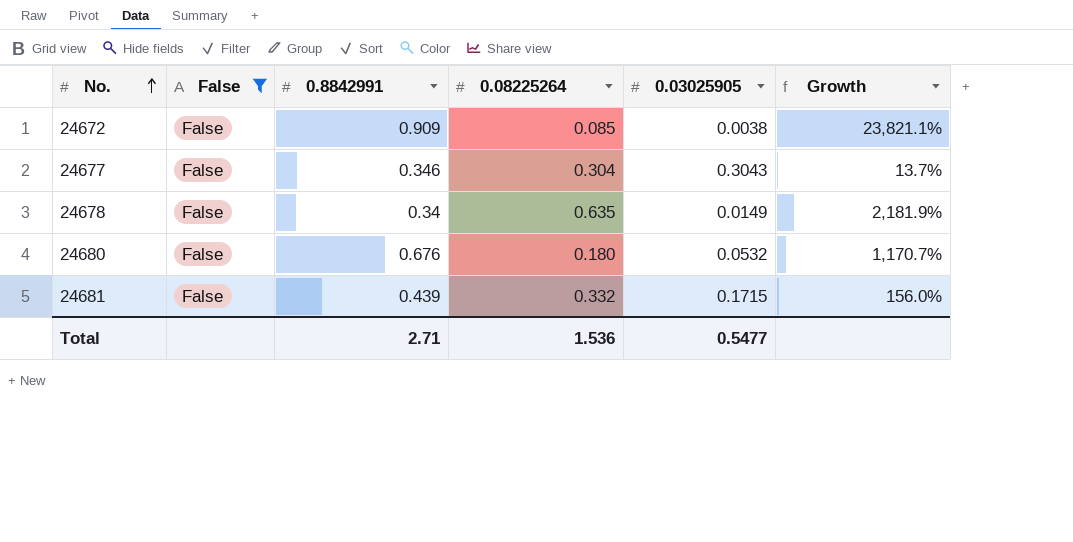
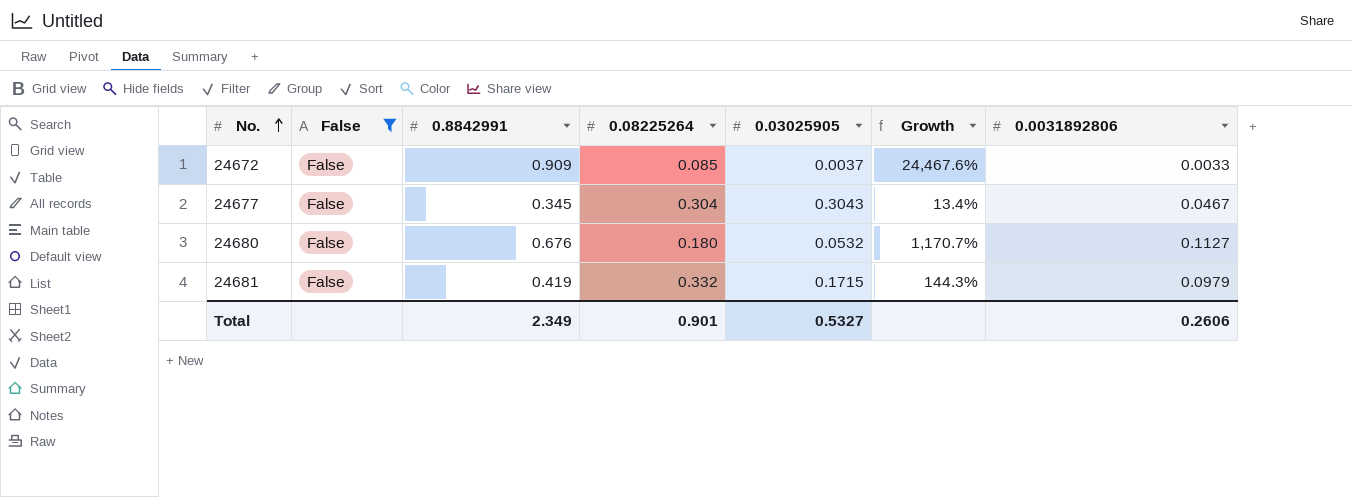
column 0.0031892806 | position: none -> 7
row 24678: False | 0.34 | 0.635 | 0.0149 | 2,181.9% -> none
24672 | 0.03025905: 0.0038 -> 0.0037
24672 | Growth: 23,821.1% -> 24,467.6%
24677 | 0.8842991: 0.346 -> 0.345
24677 | Growth: 13.7% -> 13.4%
24681 | 0.8842991: 0.439 -> 0.419
24681 | Growth: 156.0% -> 144.3%
Total | 0.8842991: 2.71 -> 2.349
Total | 0.08225264: 1.536 -> 0.901
Total | 0.03025905: 0.5477 -> 0.5327

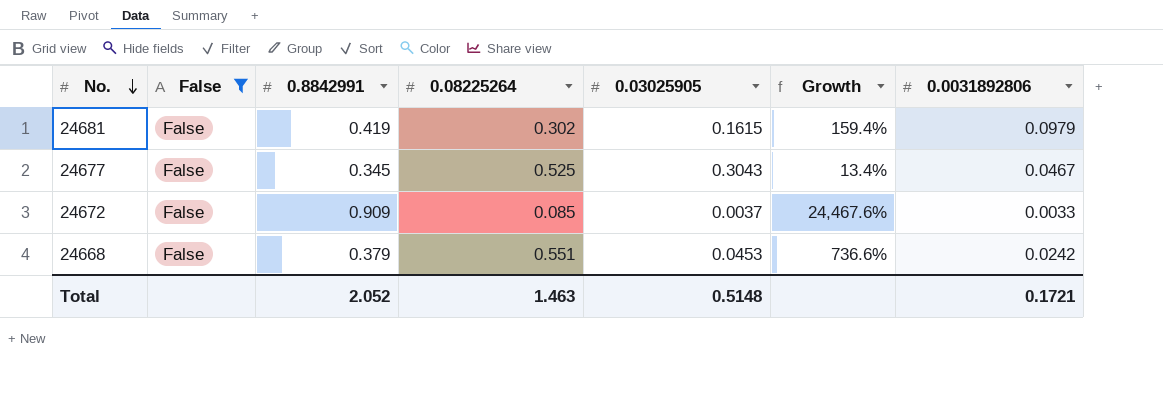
row order: No. ascending -> No. descending
row 24680: False | 0.676 | 0.180 | 0.0532 | 1,170.7% | 0.1127 -> none
24681 | 0.08225264: 0.332 -> 0.302
24681 | 0.03025905: 0.1715 -> 0.1615
24681 | Growth: 144.3% -> 159.4%
24677 | 0.08225264: 0.304 -> 0.525
row 24668: none -> False | 0.379 | 0.551 | 0.0453 | 736.6% | 0.0242
Total | 0.8842991: 2.349 -> 2.052
Total | 0.08225264: 0.901 -> 1.463
Total | 0.03025905: 0.5327 -> 0.5148
Total | 0.0031892806: 0.2606 -> 0.1721

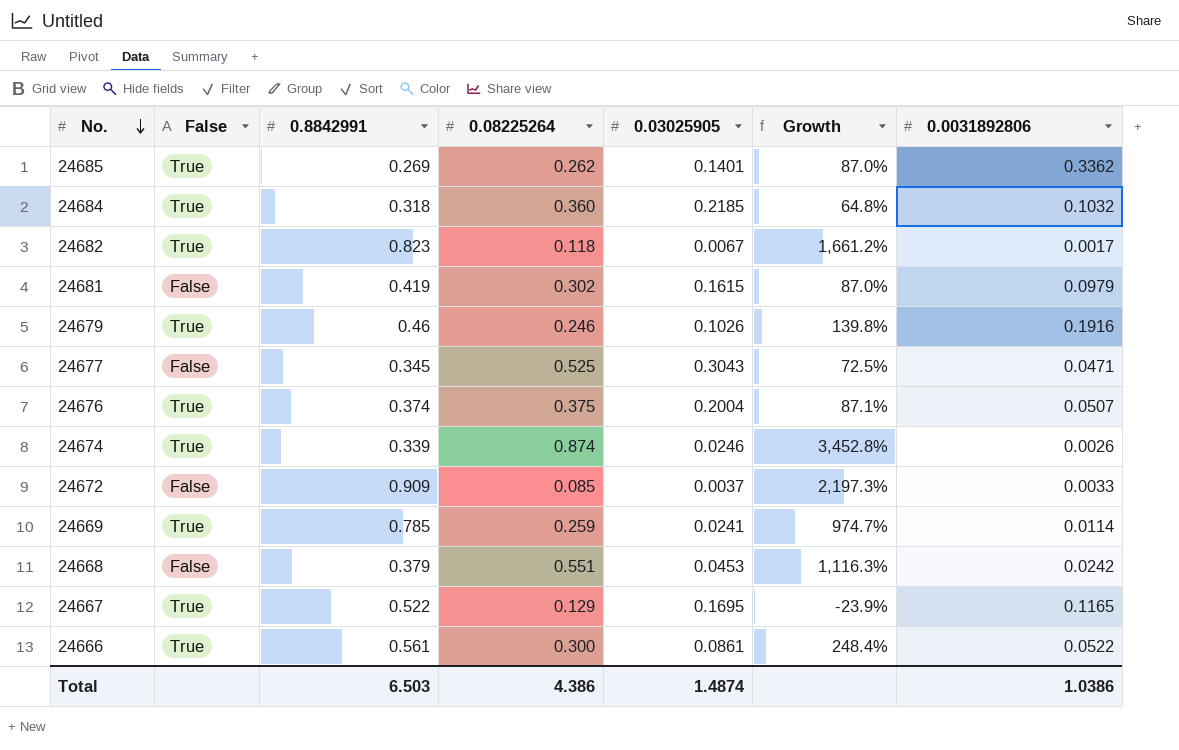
filter: False = False -> none
column Growth | formula: ([0.8842991] - [0.03025905]) / [0.03025905] -> ([0.08225264] - [0.03025905]) / [0.03025905]
24677 | 0.0031892806: 0.0467 -> 0.0471
Total | 0.8842991: 2.052 -> 6.503
Total | 0.08225264: 1.463 -> 4.386
Total | 0.03025905: 0.5148 -> 1.4874
Total | 0.0031892806: 0.1721 -> 1.0386

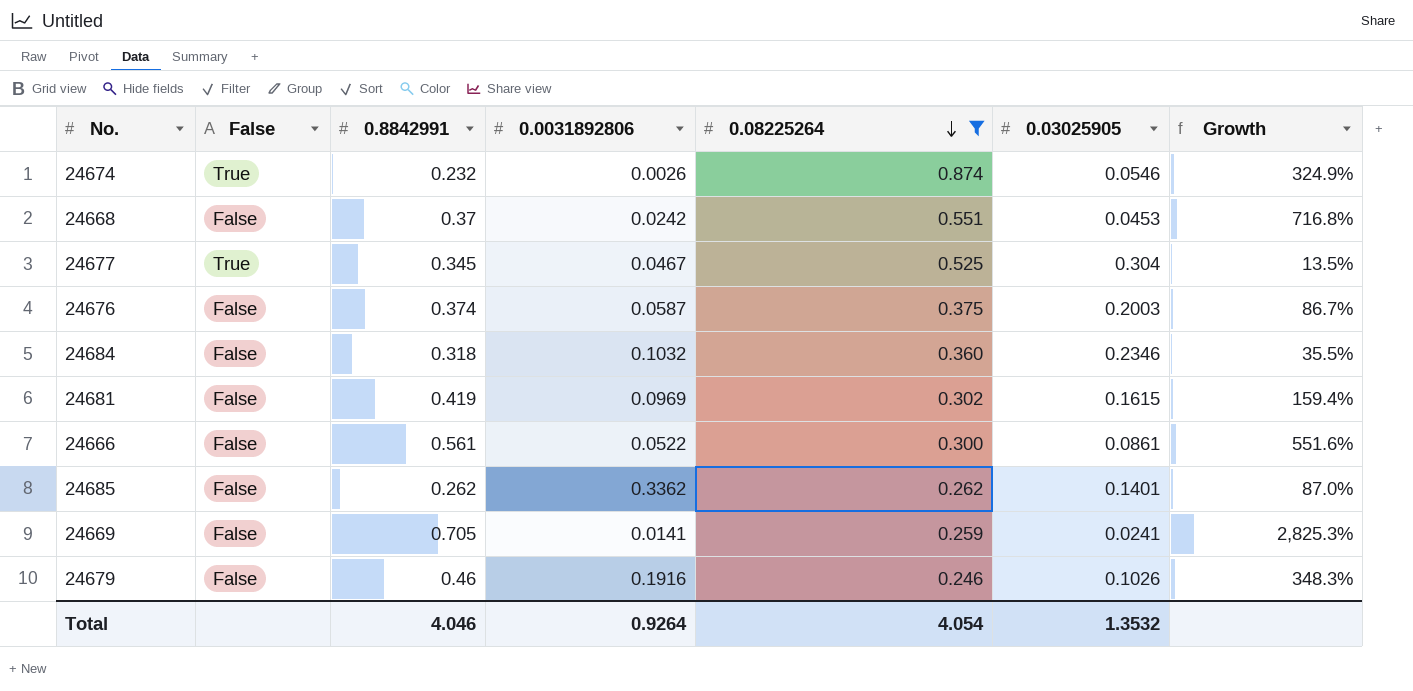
filter: none -> 0.08225264 >= 0.246
row order: No. descending -> 0.08225264 descending
column 0.0031892806 | position: 7 -> 4
column Growth | formula: ([0.08225264] - [0.03025905]) / [0.03025905] -> ([0.8842991] - [0.03025905]) / [0.03025905]
24674 | 0.8842991: 0.339 -> 0.232
24674 | 0.03025905: 0.0246 -> 0.0546
24668 | 0.8842991: 0.379 -> 0.37
24677 | False: False -> True
24677 | 0.0031892806: 0.0471 -> 0.0467
24677 | 0.03025905: 0.3043 -> 0.304
24676 | False: True -> False
24676 | 0.0031892806: 0.0507 -> 0.0587
24676 | 0.03025905: 0.2004 -> 0.2003
24684 | False: True -> False
24684 | 0.03025905: 0.2185 -> 0.2346
24681 | 0.0031892806: 0.0979 -> 0.0969
24666 | False: True -> False
24685 | False: True -> False
24685 | 0.8842991: 0.269 -> 0.262
24669 | False: True -> False
24669 | 0.8842991: 0.785 -> 0.705
24669 | 0.0031892806: 0.0114 -> 0.0141
24679 | False: True -> False
Total | 0.8842991: 6.503 -> 4.046
Total | 0.0031892806: 1.0386 -> 0.9264
Total | 0.08225264: 4.386 -> 4.054
Total | 0.03025905: 1.4874 -> 1.3532

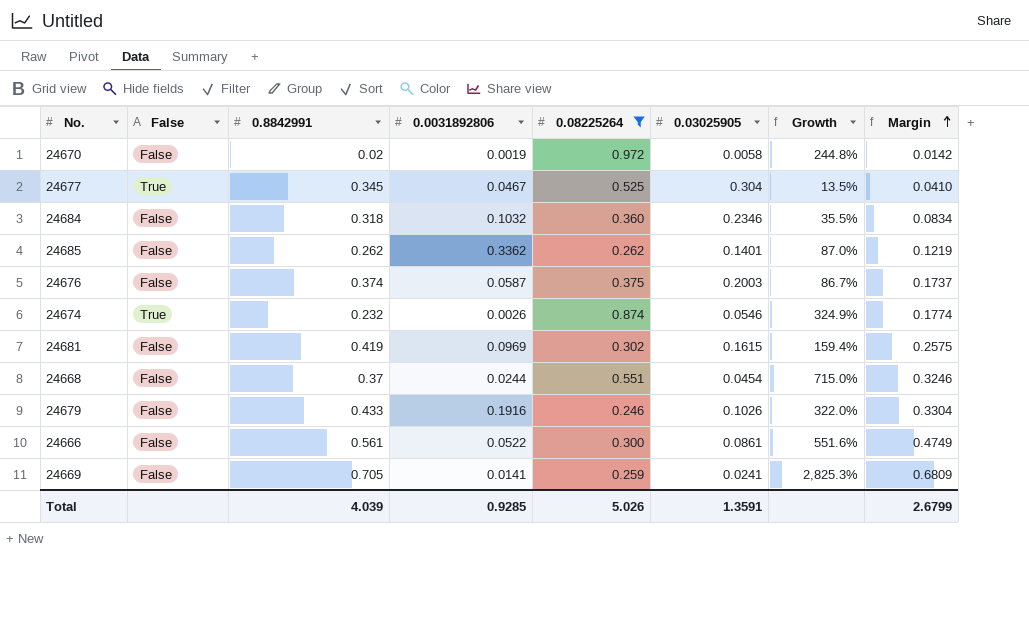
row order: 0.08225264 descending -> Margin ascending
column Margin | formula: none -> [0.8842991] - [0.03025905]
row 24670: none -> False | 0.02 | 0.0019 | 0.972 | 0.0058 | 244.8% | 0.0142
24668 | 0.0031892806: 0.0242 -> 0.0244
24668 | 0.03025905: 0.0453 -> 0.0454
24668 | Growth: 716.8% -> 715.0%
24679 | 0.8842991: 0.46 -> 0.433
24679 | Growth: 348.3% -> 322.0%
Total | 0.8842991: 4.046 -> 4.039
Total | 0.0031892806: 0.9264 -> 0.9285
Total | 0.08225264: 4.054 -> 5.026
Total | 0.03025905: 1.3532 -> 1.3591

